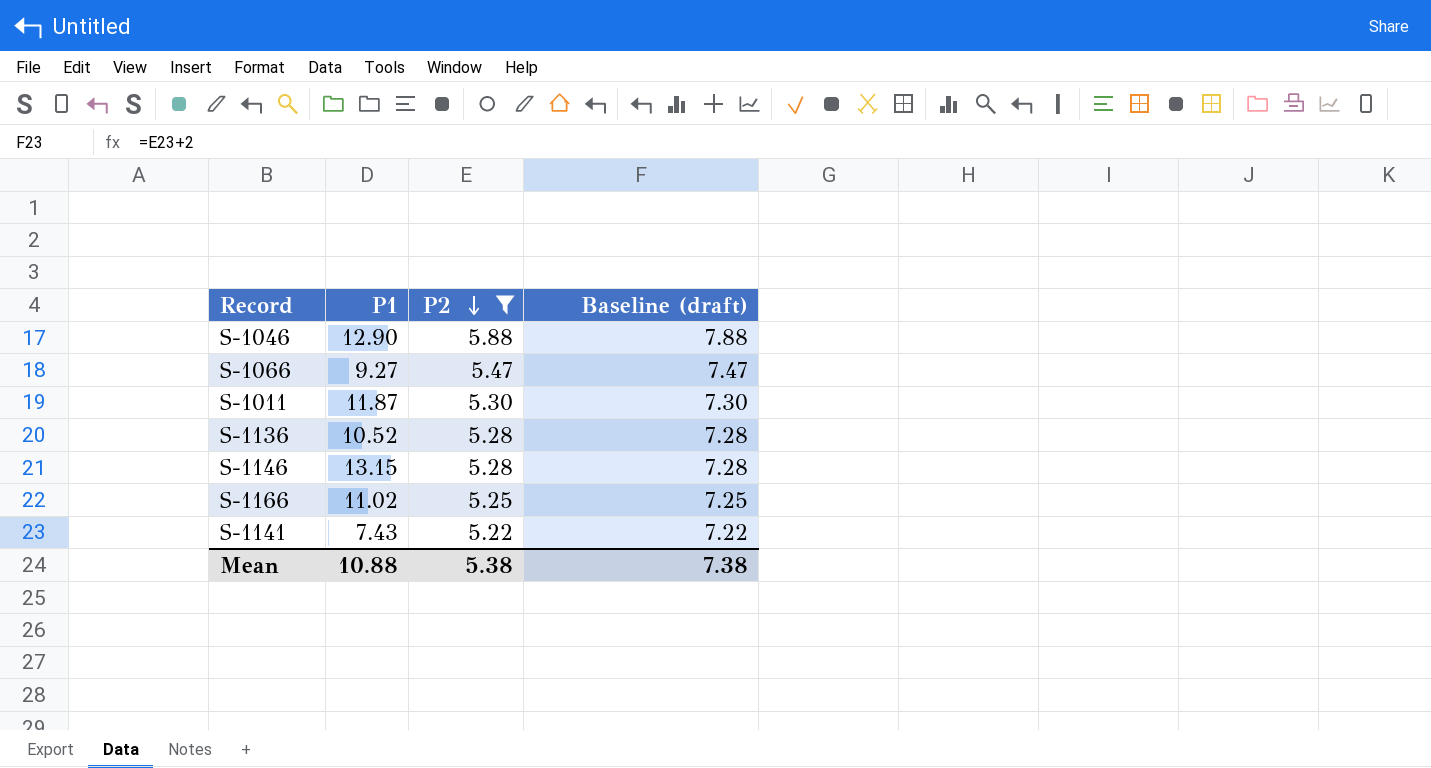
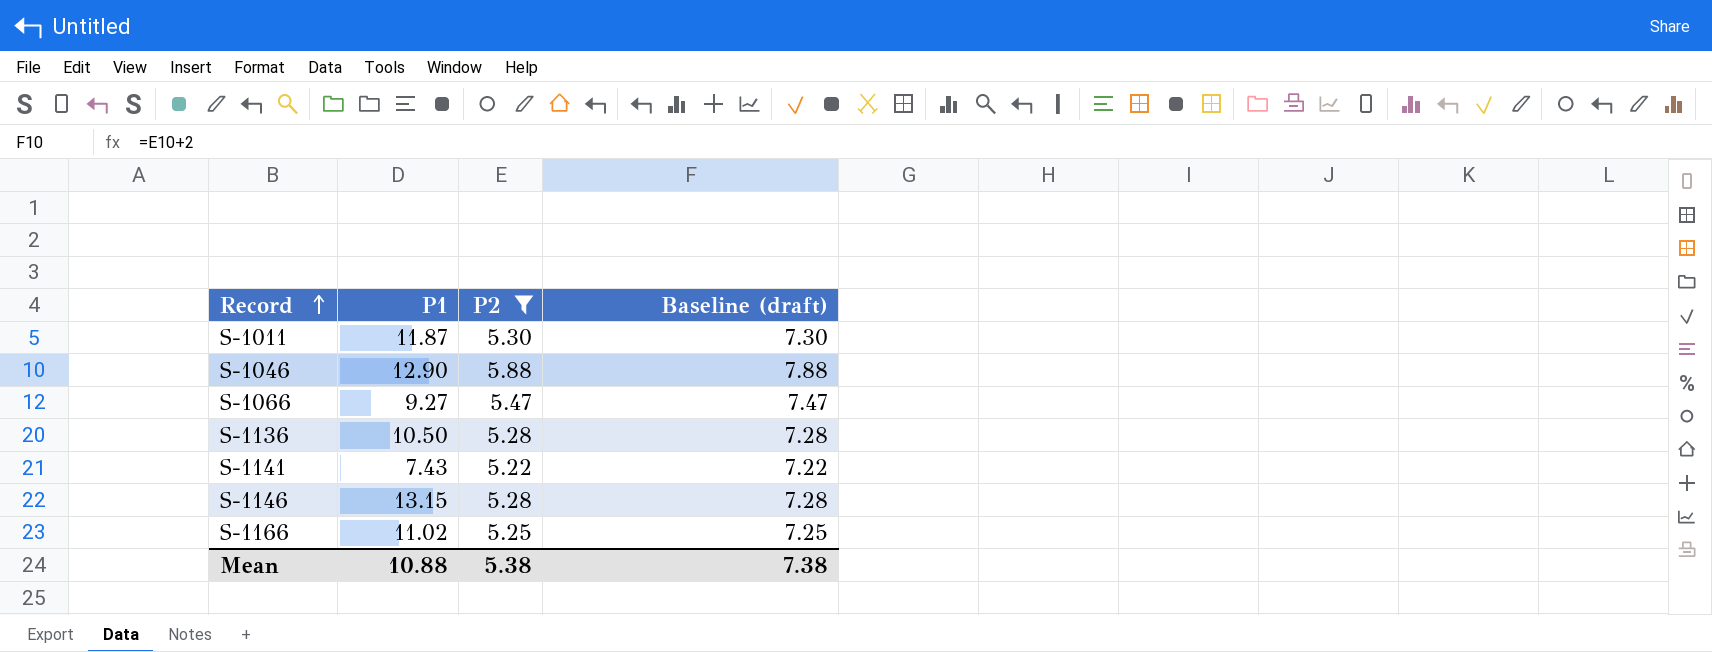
row order: P2 descending -> Record ascending
S-1136 | P1: 10.52 -> 10.50

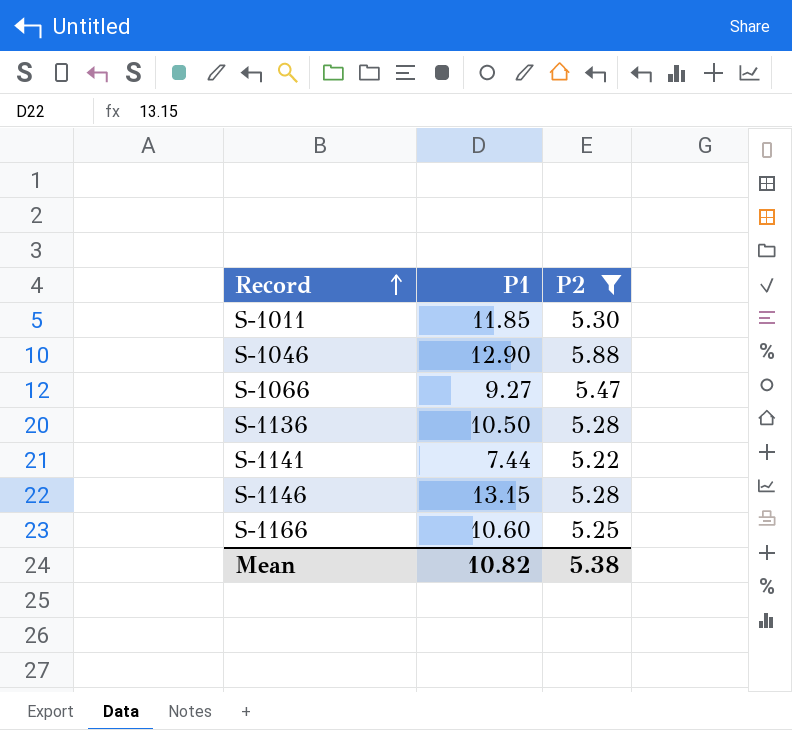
column Baseline (draft) | formula: [P2] + 2 -> none
S-1011 | P1: 11.87 -> 11.85
S-1141 | P1: 7.43 -> 7.44
S-1166 | P1: 11.02 -> 10.60
Mean | P1: 10.88 -> 10.82

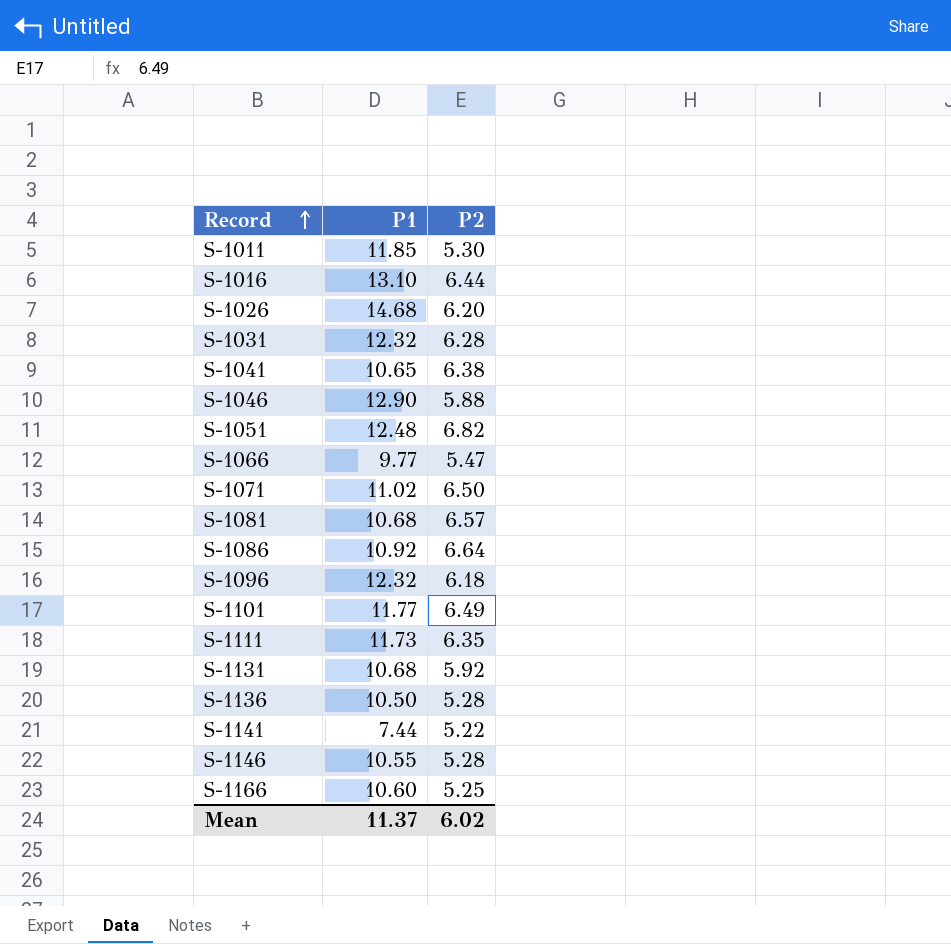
filter: P2 <= 5.88 -> none
S-1066 | P1: 9.27 -> 9.77
S-1146 | P1: 13.15 -> 10.55
Mean | P1: 10.82 -> 11.37
Mean | P2: 5.38 -> 6.02

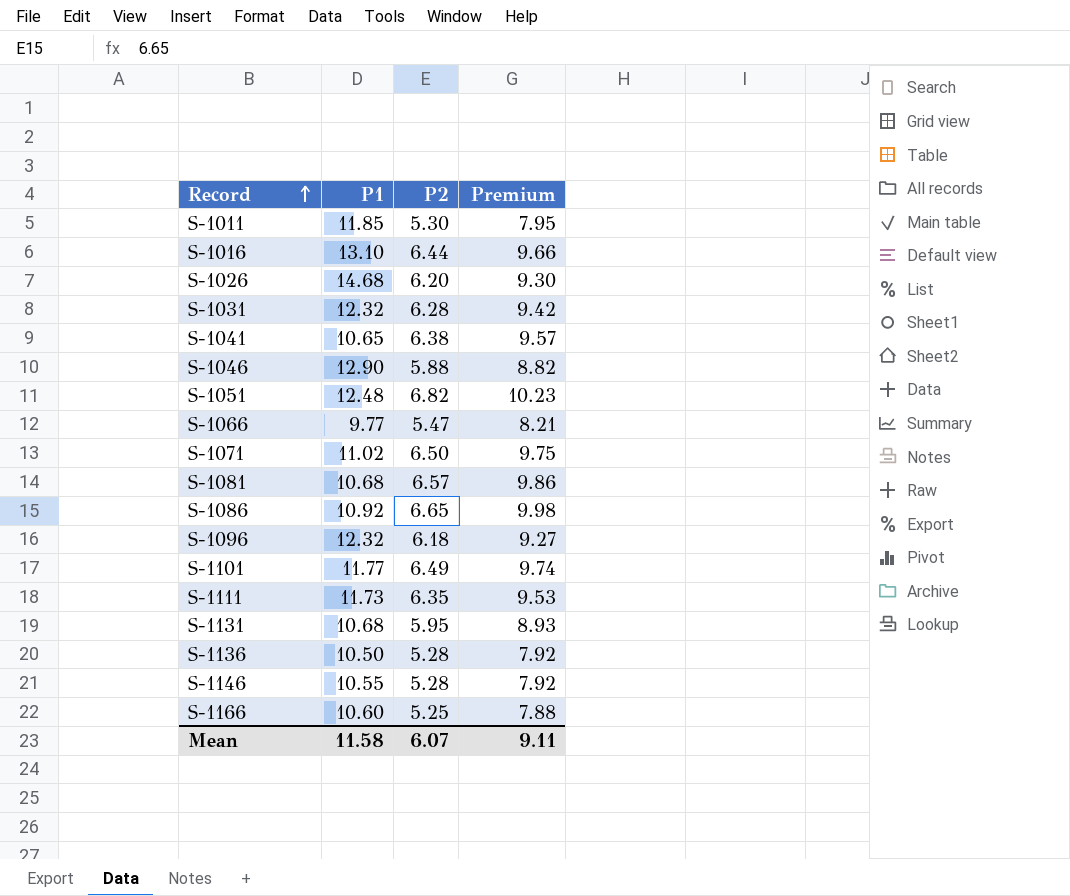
column Premium | formula: none -> [P2] * 1.5
row S-1141: 7.44 | 5.22 -> none
S-1086 | P2: 6.64 -> 6.65
S-1131 | P2: 5.92 -> 5.95
Mean | P1: 11.37 -> 11.58
Mean | P2: 6.02 -> 6.07

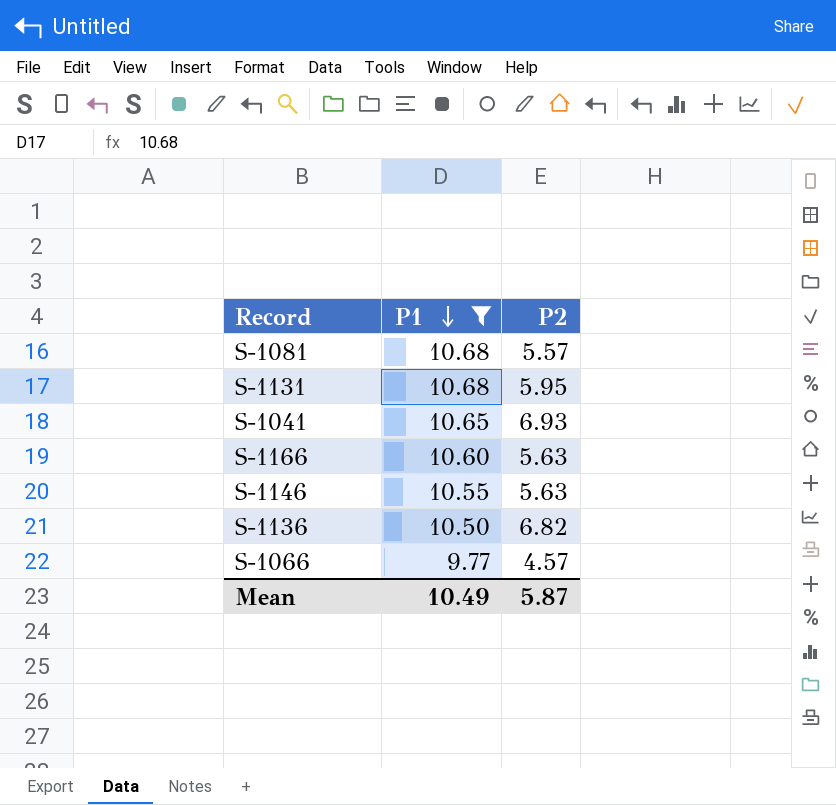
filter: none -> P1 <= 10.68
row order: Record ascending -> P1 descending
column Premium | formula: [P2] * 1.5 -> none
S-1081 | P2: 6.57 -> 5.57
S-1041 | P2: 6.38 -> 6.93
S-1166 | P2: 5.25 -> 5.63
S-1146 | P2: 5.28 -> 5.63
S-1136 | P2: 5.28 -> 6.82
S-1066 | P2: 5.47 -> 4.57
Mean | P1: 11.58 -> 10.49
Mean | P2: 6.07 -> 5.87

